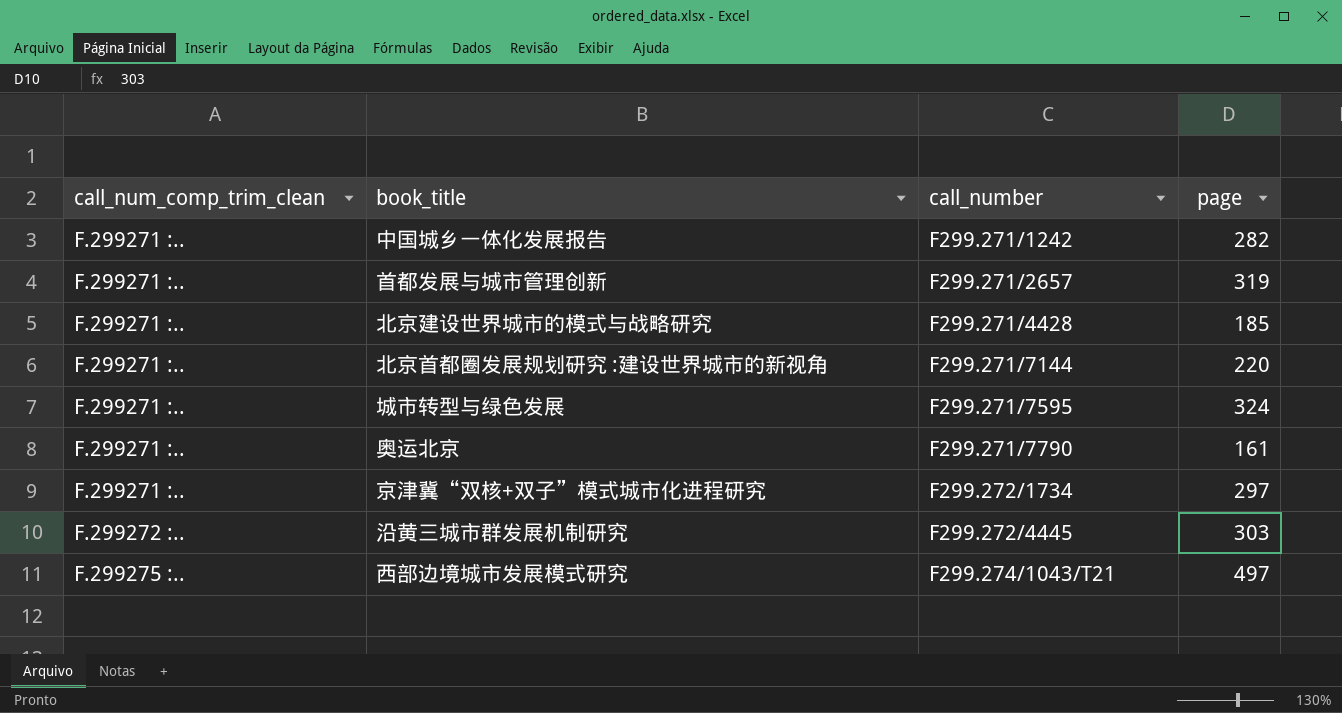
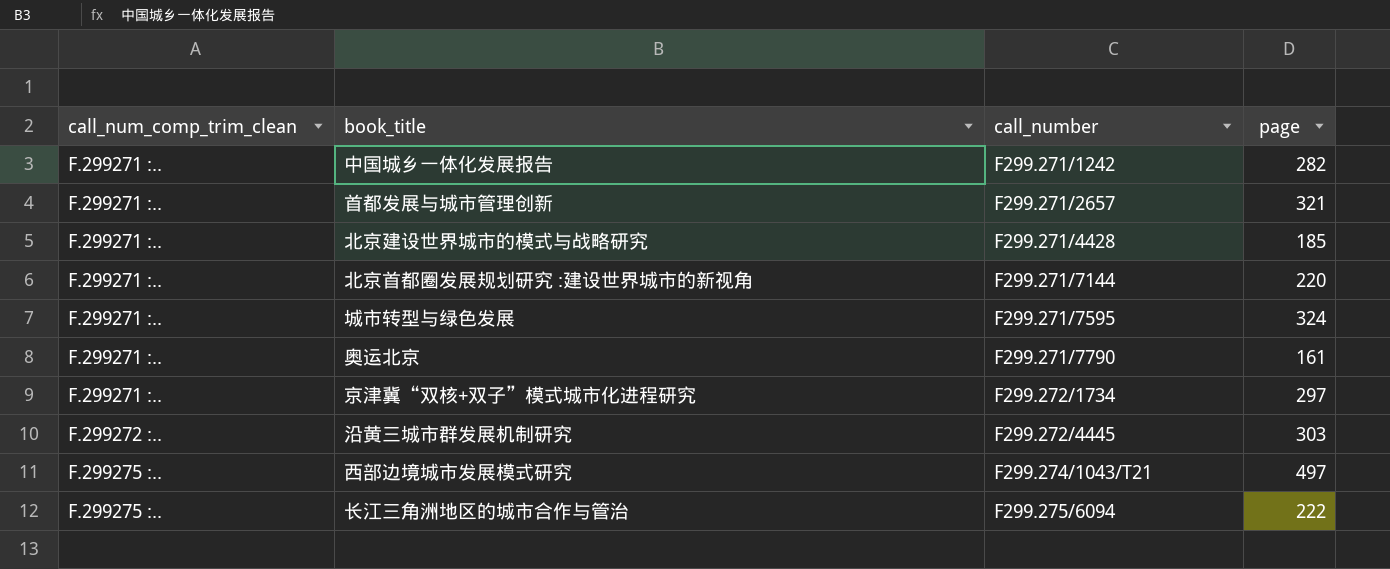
首都发展与城市管理创新 | page: 319 -> 321
row 长江三角洲地区的城市合作与管治: none -> F.299275 :.. | F299.275/6094 | 222

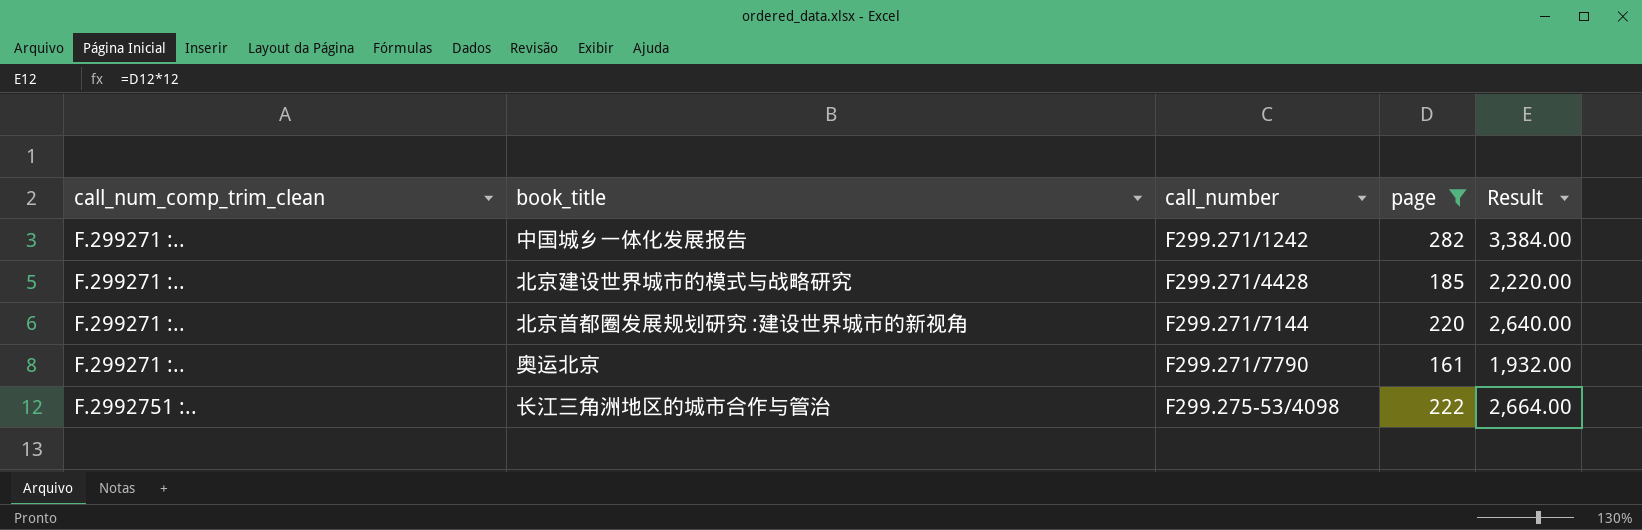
filter: none -> page <= 282
column Result | formula: none -> [page] * 12
长江三角洲地区的城市合作与管治 | call_num_comp_trim_clean: F.299275 :.. -> F.2992751 :..
长江三角洲地区的城市合作与管治 | call_number: F299.275/6094 -> F299.275-53/4098

